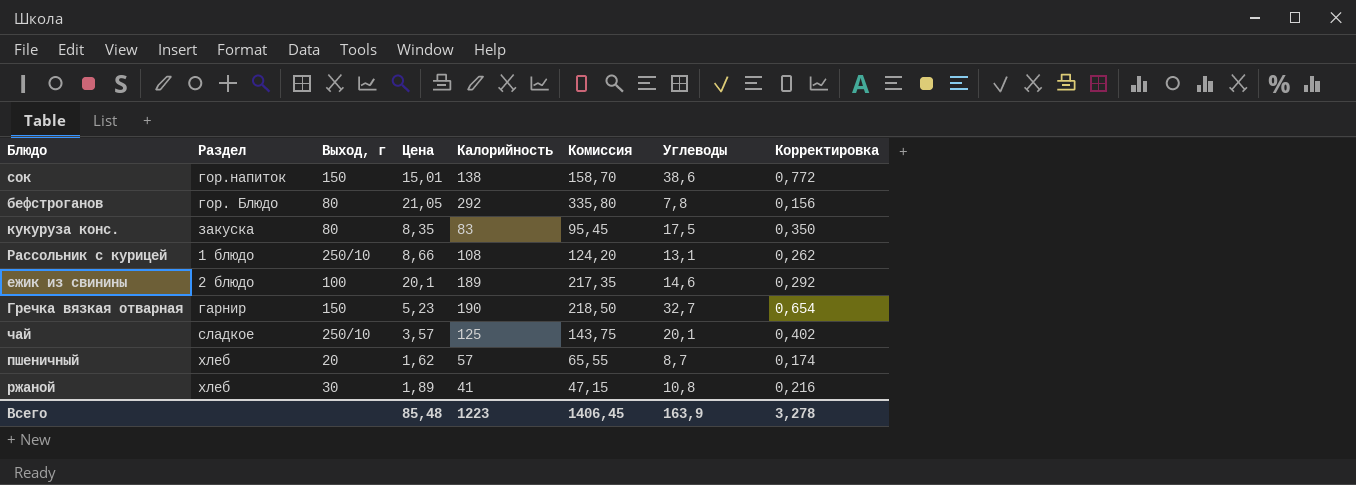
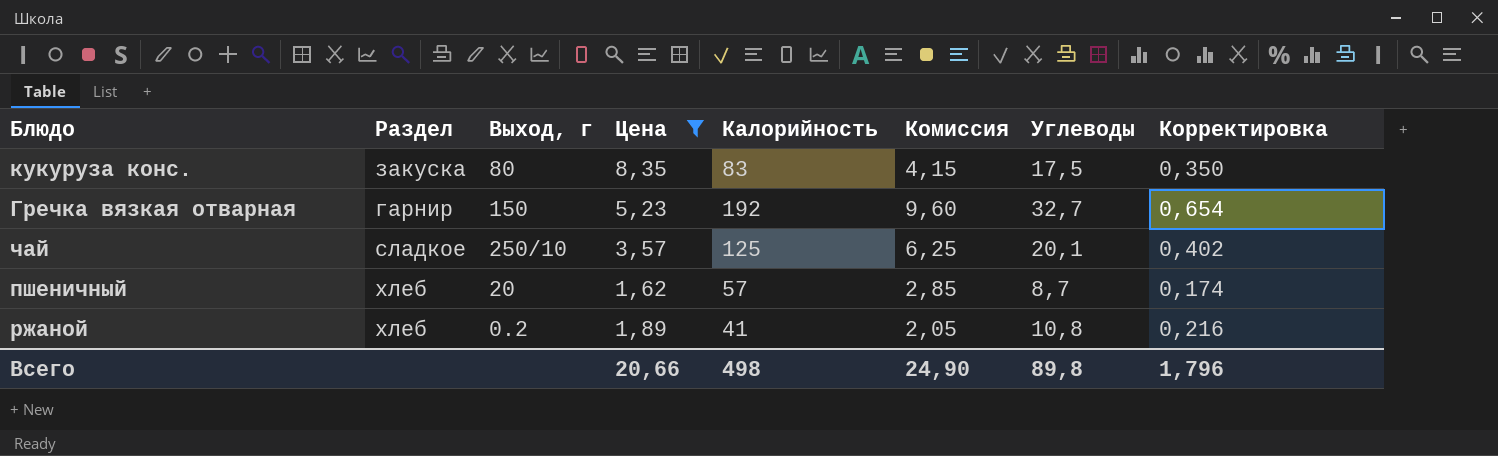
filter: none -> Цена <= 8,35
column Комиссия | formula: [Калорийность] * 1,15 -> [Калорийность] * 0,05
Гречка вязкая отварная | Калорийность: 190 -> 192
ржаной | Выход, г: 30 -> 0.2
Всего | Цена: 85,48 -> 20,66
Всего | Калорийность: 1223 -> 498
Всего | Комиссия: 1406,45 -> 24,90
Всего | Углеводы: 163,9 -> 89,8
Всего | Корректировка: 3,278 -> 1,796

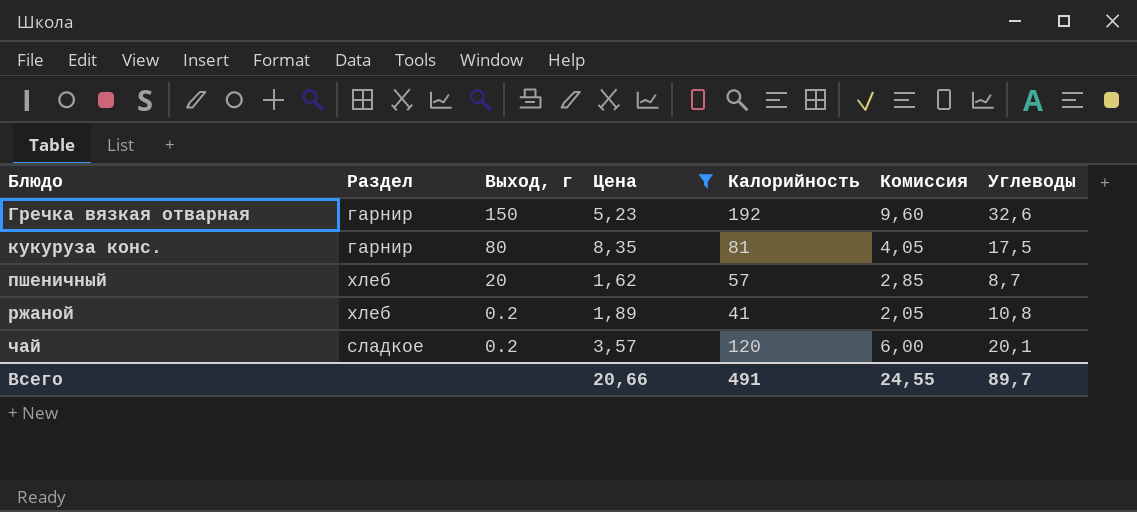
row order: none -> Блюдо ascending
column Корректировка | formula: [Углеводы] * 0,02 -> none
Гречка вязкая отварная | Углеводы: 32,7 -> 32,6
кукуруза конс. | Раздел: закуска -> гарнир
кукуруза конс. | Калорийность: 83 -> 81
кукуруза конс. | Комиссия: 4,15 -> 4,05
чай | Выход, г: 250/10 -> 0.2
чай | Калорийность: 125 -> 120
чай | Комиссия: 6,25 -> 6,00
Всего | Калорийность: 498 -> 491
Всего | Комиссия: 24,90 -> 24,55
Всего | Углеводы: 89,8 -> 89,7

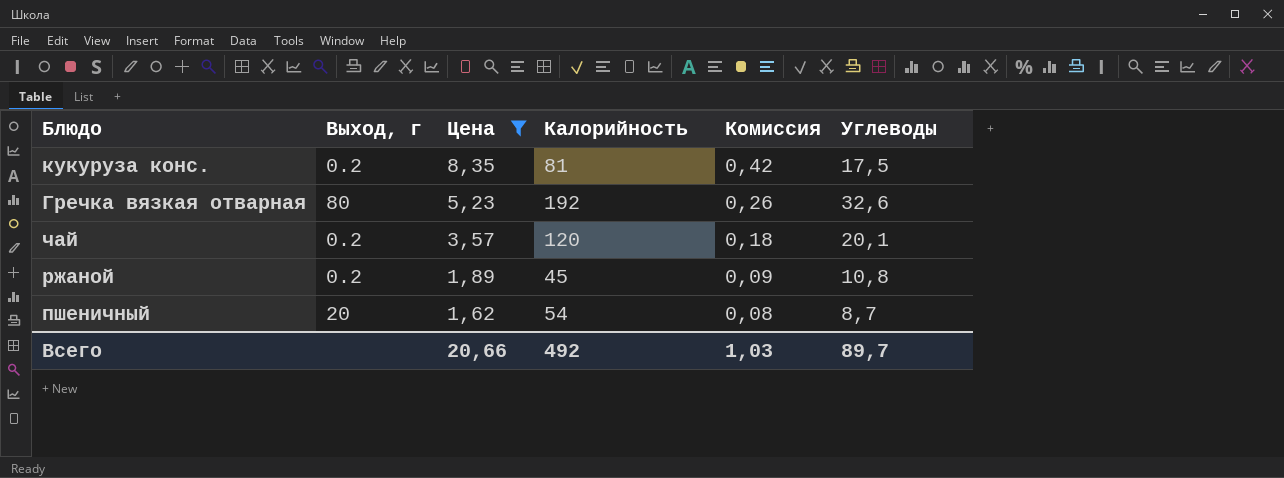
row order: Блюдо ascending -> Цена descending
column Раздел | position: 2 -> none
column Комиссия | formula: [Калорийность] * 0,05 -> [Цена] * 0,05
кукуруза конс. | Выход, г: 80 -> 0.2
Гречка вязкая отварная | Выход, г: 150 -> 80
ржаной | Калорийность: 41 -> 45
пшеничный | Калорийность: 57 -> 54
Всего | Калорийность: 491 -> 492
Всего | Комиссия: 24,55 -> 1,03

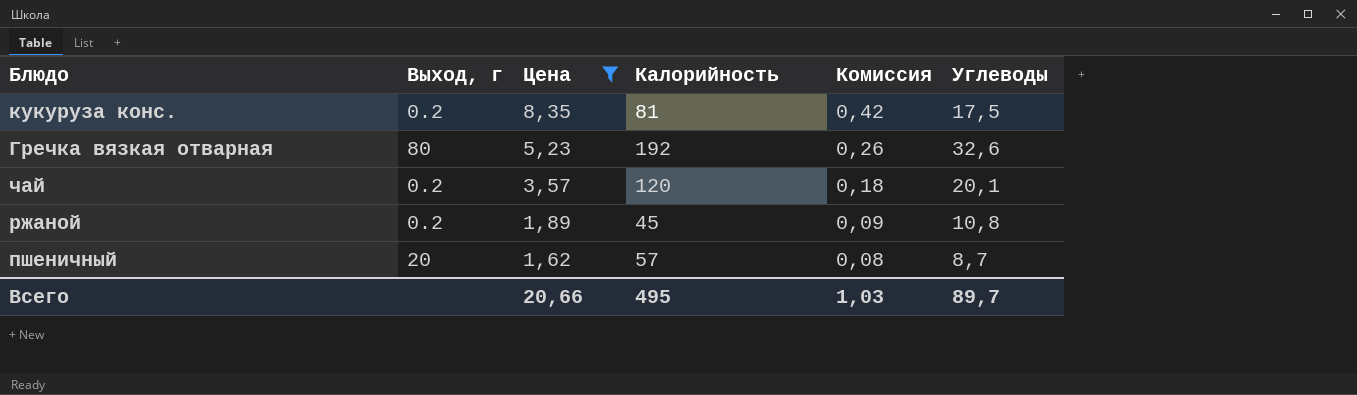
пшеничный | Калорийность: 54 -> 57
Всего | Калорийность: 492 -> 495

